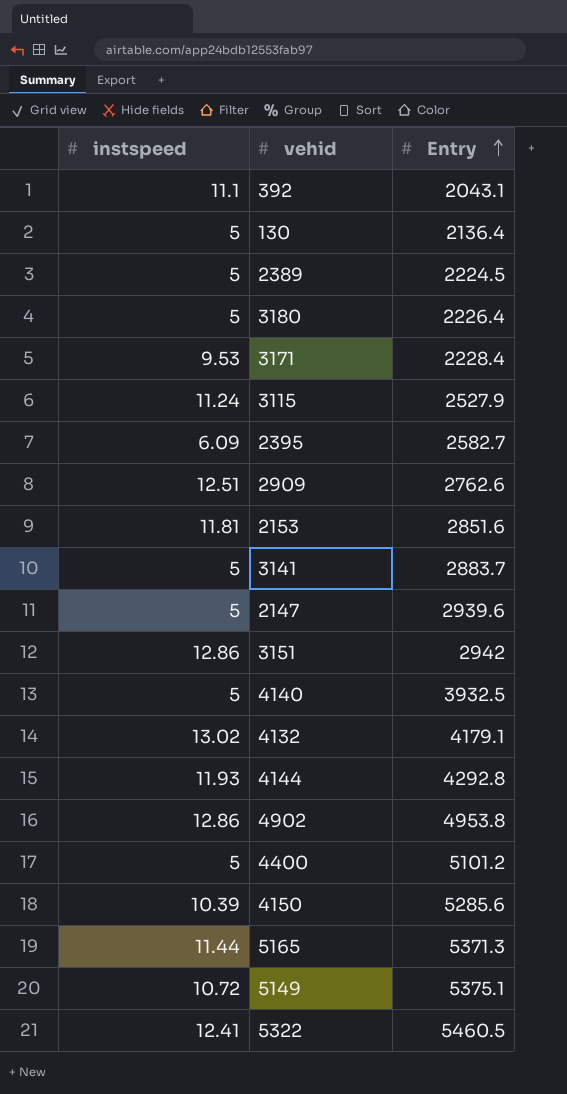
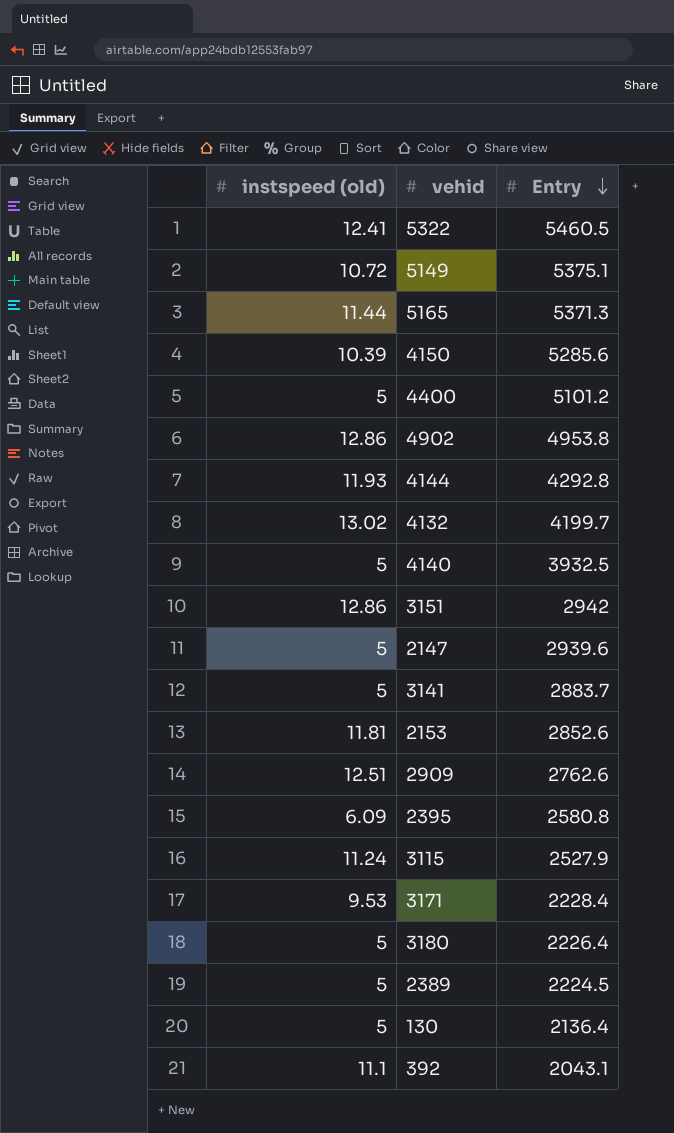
row order: Entry ascending -> Entry descending
column name: instspeed -> instspeed (old)
4132 | Entry: 4179.1 -> 4199.7
2153 | Entry: 2851.6 -> 2852.6
2395 | Entry: 2582.7 -> 2580.8

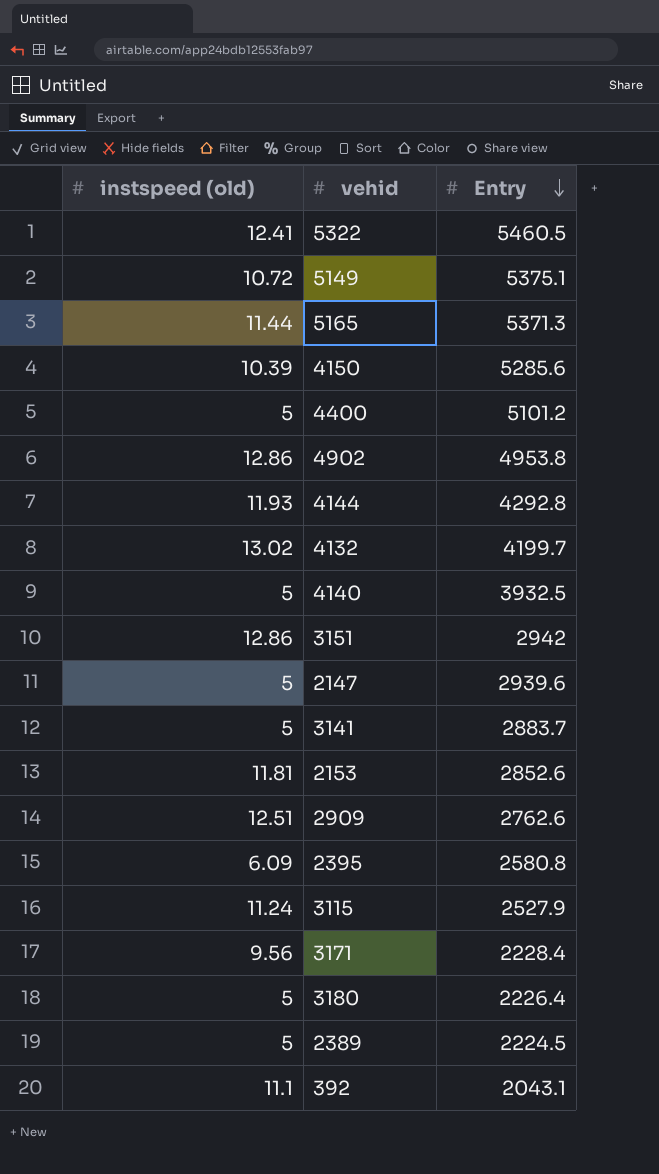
row 130: 5 | 2136.4 -> none
3171 | instspeed (old): 9.53 -> 9.56

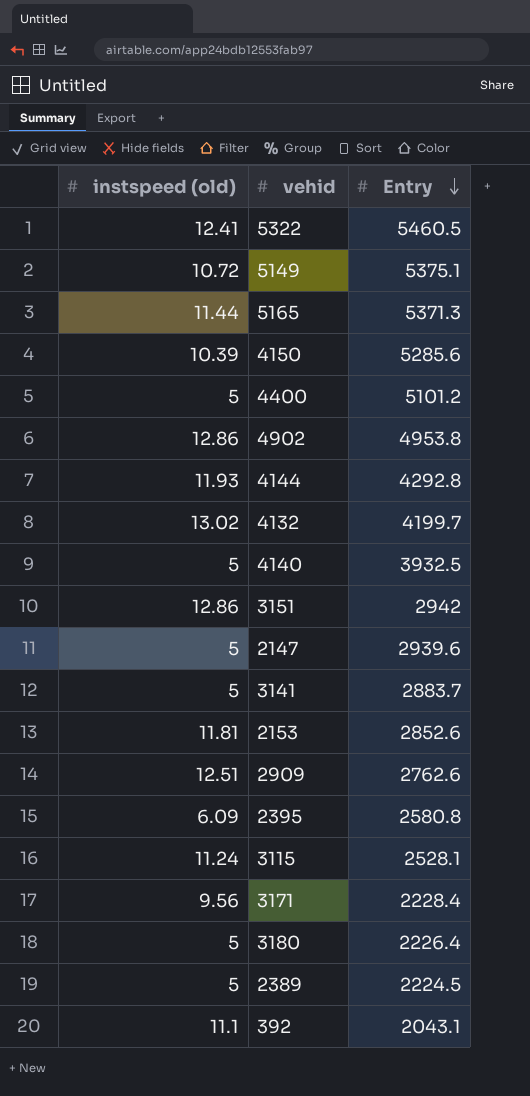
3115 | Entry: 2527.9 -> 2528.1

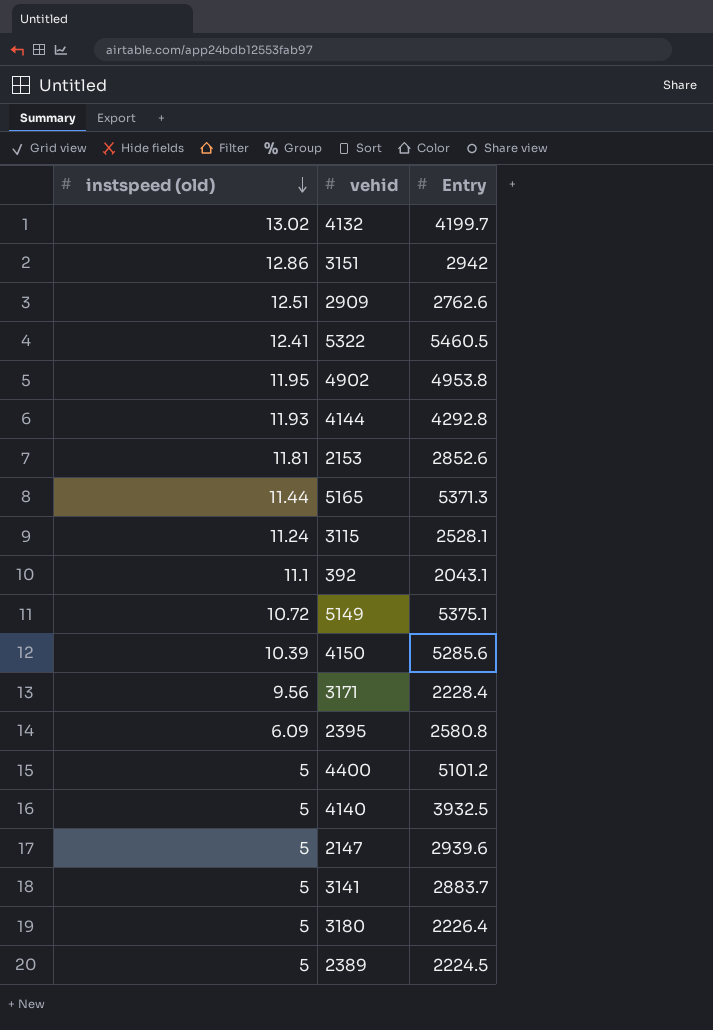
row order: Entry descending -> instspeed (old) descending
4902 | instspeed (old): 12.86 -> 11.95

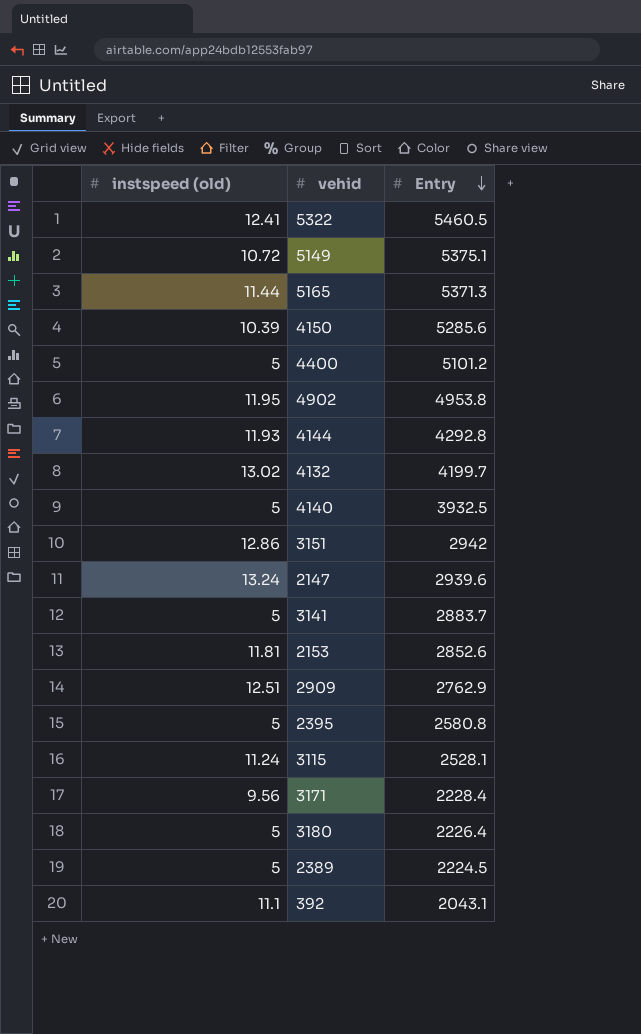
row order: instspeed (old) descending -> Entry descending
2147 | instspeed (old): 5 -> 13.24
2909 | Entry: 2762.6 -> 2762.9
2395 | instspeed (old): 6.09 -> 5

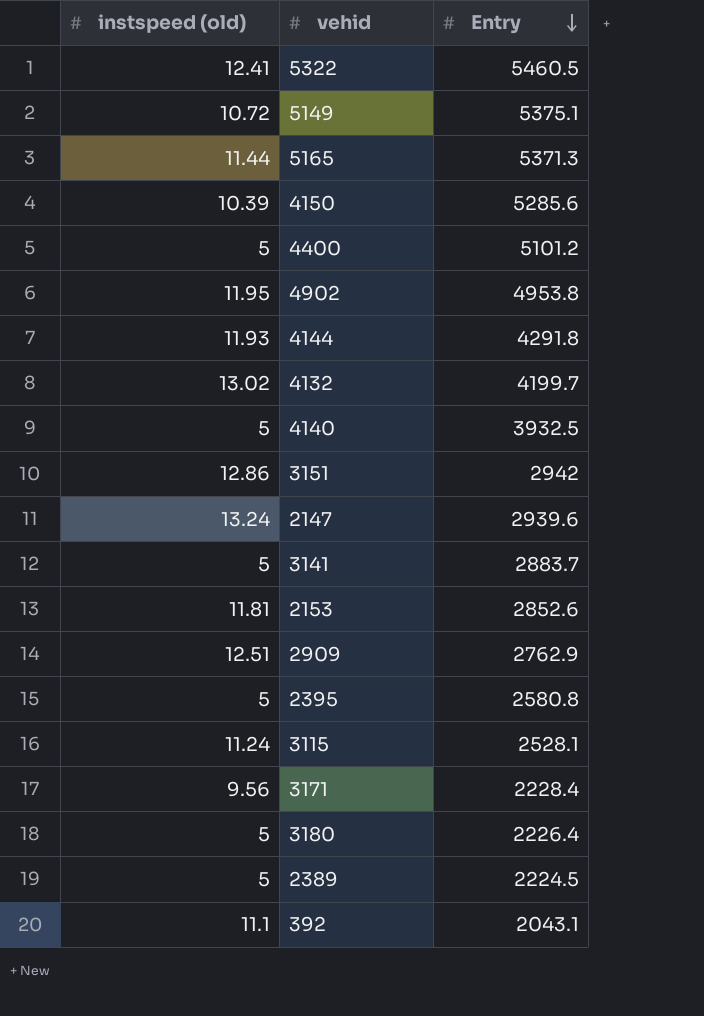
4144 | Entry: 4292.8 -> 4291.8

